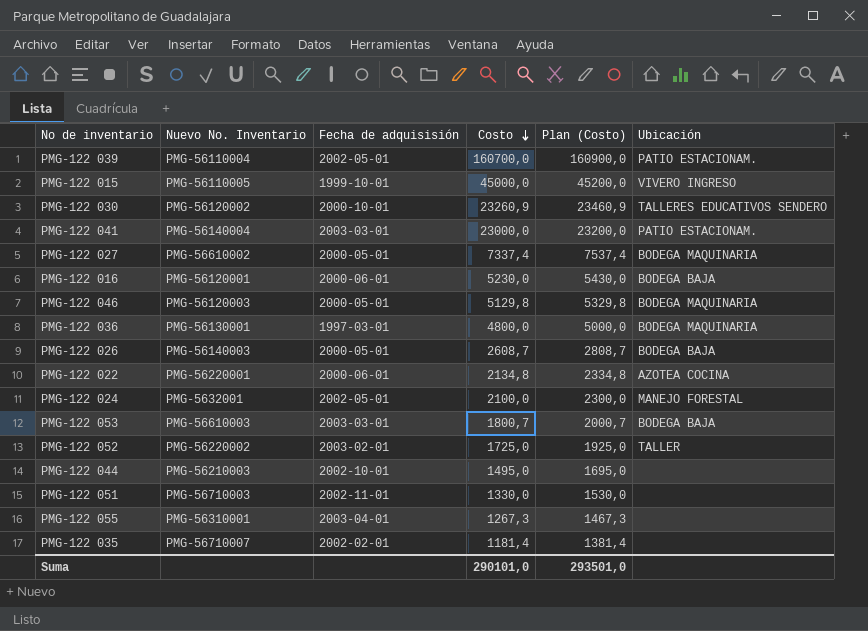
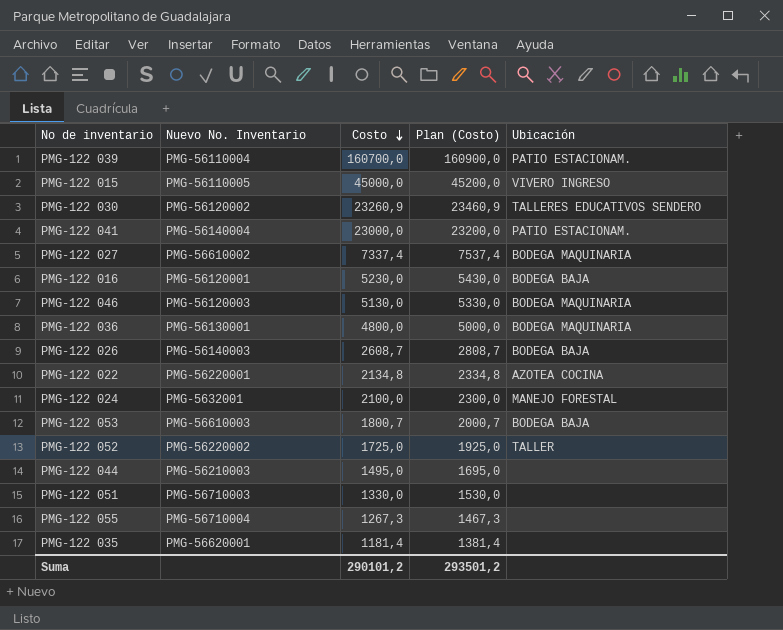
column Fecha de adquisisión | position: 3 -> none
PMG-122 046 | Costo: 5129,8 -> 5130,0
PMG-122 046 | Plan (Costo): 5329,8 -> 5330,0
PMG-122 055 | Nuevo No. Inventario: PMG-56310001 -> PMG-56710004
PMG-122 035 | Nuevo No. Inventario: PMG-56710007 -> PMG-56620001
Suma | Costo: 290101,0 -> 290101,2
Suma | Plan (Costo): 293501,0 -> 293501,2

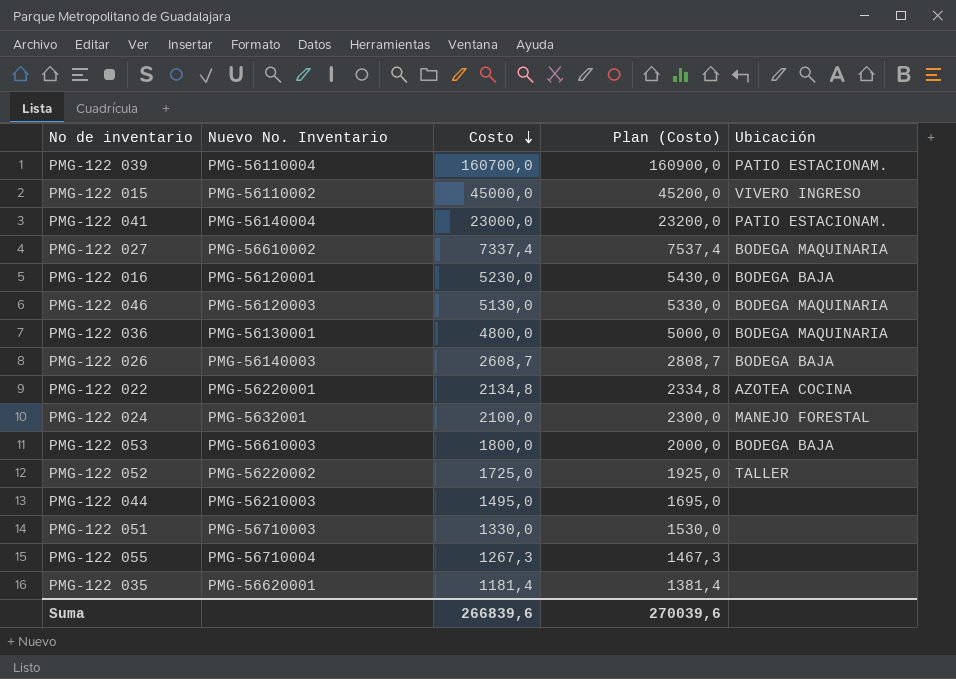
row PMG-122 030: PMG-56120002 | 23260,9 | 23460,9 | TALLERES EDUCATIVOS SENDERO -> none
PMG-122 015 | Nuevo No. Inventario: PMG-56110005 -> PMG-56110002
PMG-122 053 | Costo: 1800,7 -> 1800,0
PMG-122 053 | Plan (Costo): 2000,7 -> 2000,0
Suma | Costo: 290101,2 -> 266839,6
Suma | Plan (Costo): 293501,2 -> 270039,6

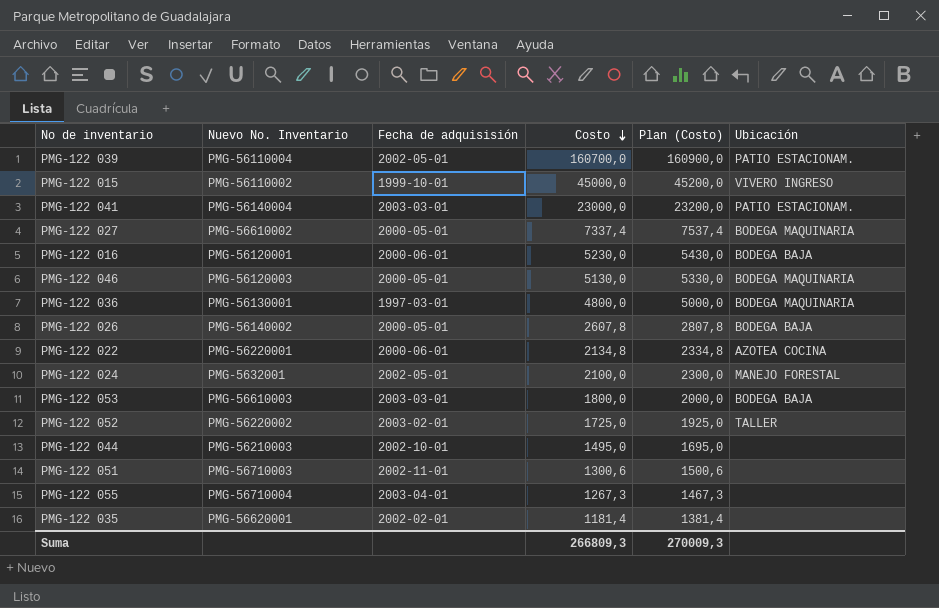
column Fecha de adquisisión | position: none -> 3
PMG-122 026 | Nuevo No. Inventario: PMG-56140003 -> PMG-56140002
PMG-122 026 | Costo: 2608,7 -> 2607,8
PMG-122 026 | Plan (Costo): 2808,7 -> 2807,8
PMG-122 051 | Costo: 1330,0 -> 1300,6
PMG-122 051 | Plan (Costo): 1530,0 -> 1500,6
Suma | Costo: 266839,6 -> 266809,3
Suma | Plan (Costo): 270039,6 -> 270009,3

